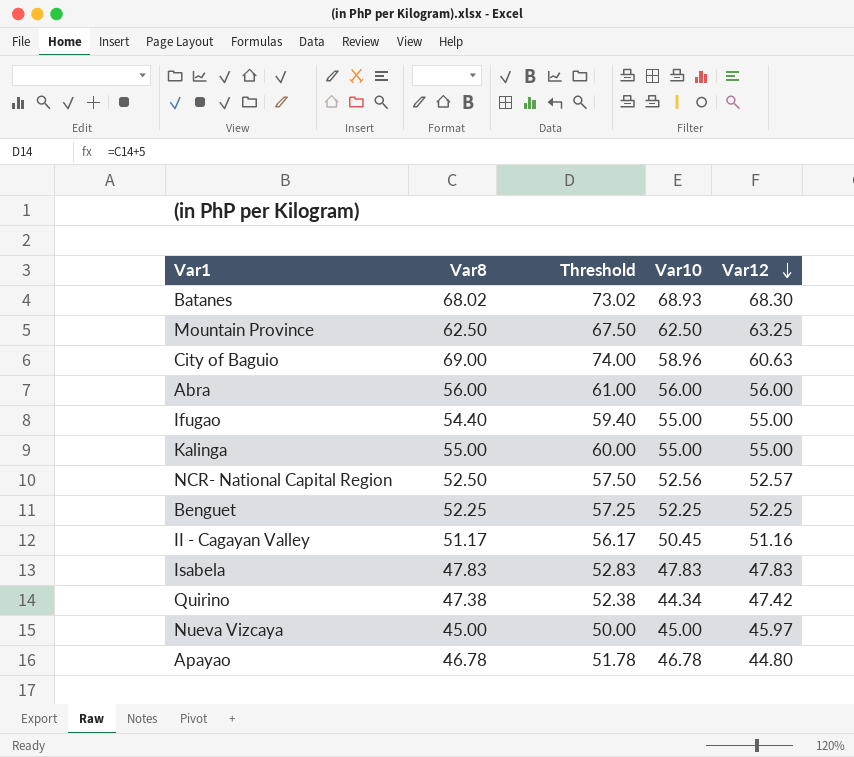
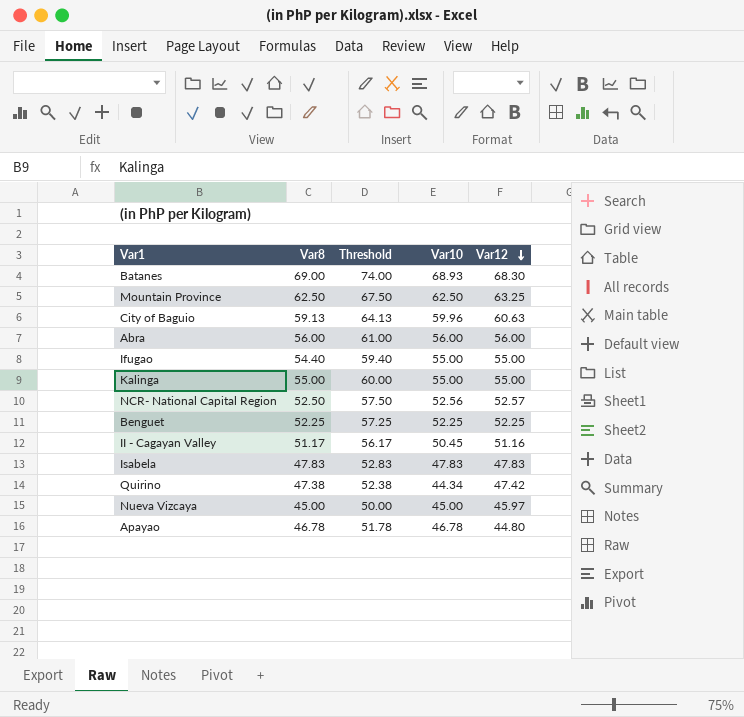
Batanes | Var8: 68.02 -> 69.00
Batanes | Threshold: 73.02 -> 74.00
City of Baguio | Var8: 69.00 -> 59.13
City of Baguio | Threshold: 74.00 -> 64.13
City of Baguio | Var10: 58.96 -> 59.96

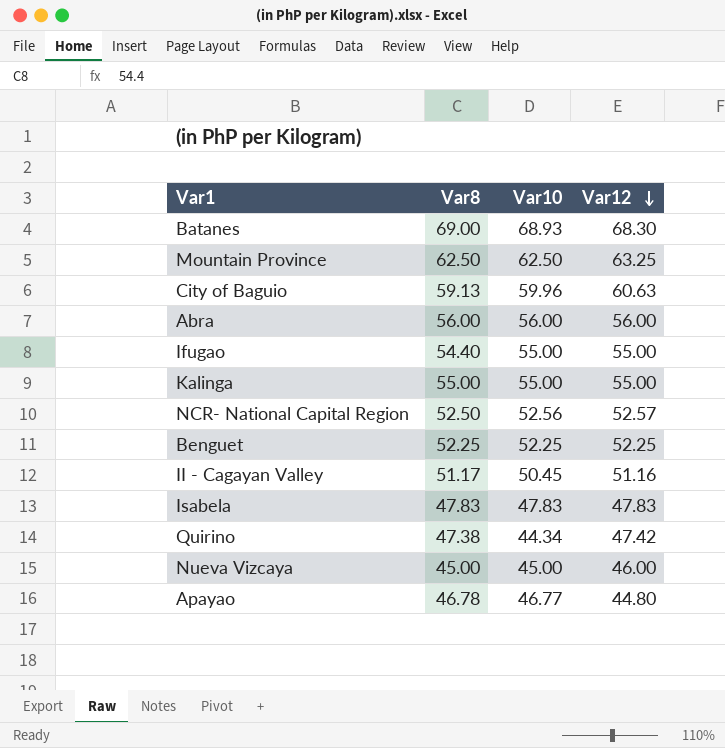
column Threshold | formula: [Var8] + 5 -> none
Nueva Vizcaya | Var12: 45.97 -> 46.00
Apayao | Var10: 46.78 -> 46.77

